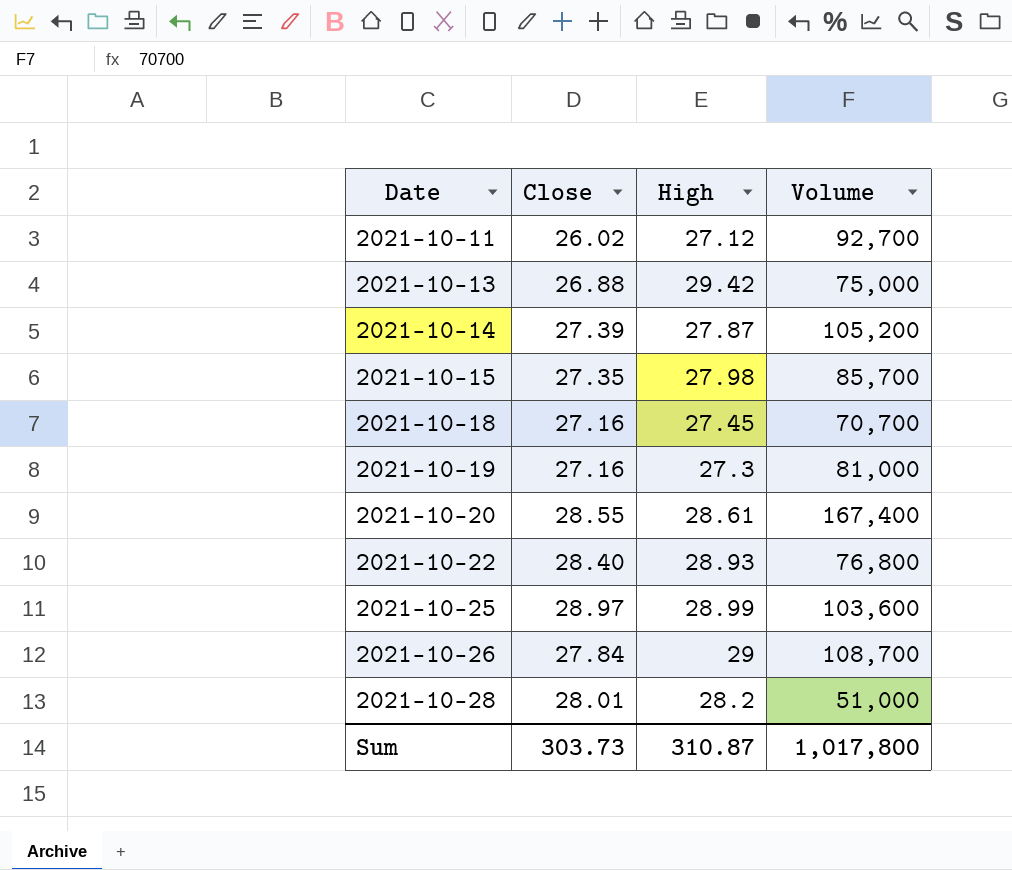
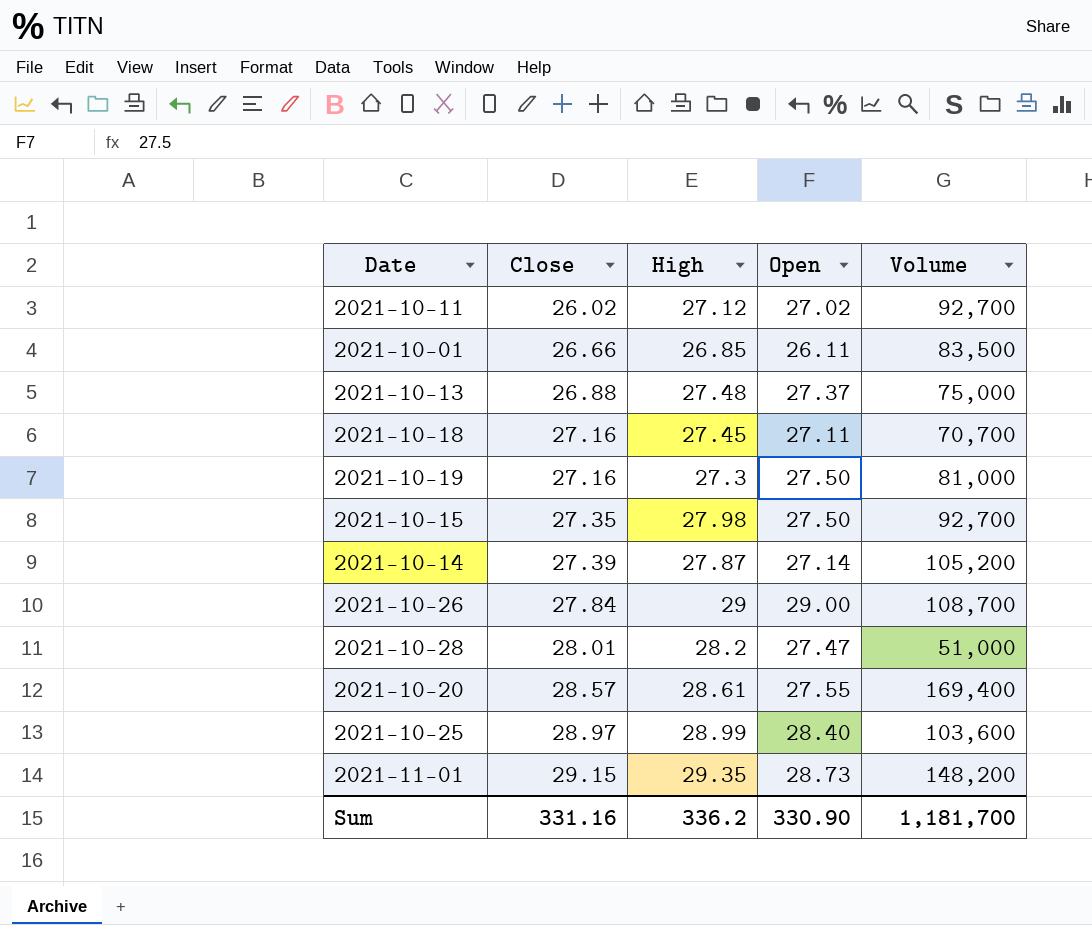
row order: Date ascending -> Close ascending
column Open | position: none -> 4
row 2021-10-22: 28.40 | 28.93 | 76,800 -> none
row 2021-10-01: none -> 26.66 | 26.85 | 26.11 | 83,500
2021-10-13 | High: 29.42 -> 27.48
2021-10-15 | Volume: 85,700 -> 92,700
2021-10-20 | Close: 28.55 -> 28.57
2021-10-20 | Volume: 167,400 -> 169,400
row 2021-11-01: none -> 29.15 | 29.35 | 28.73 | 148,200
Sum | Close: 303.73 -> 331.16
Sum | High: 310.87 -> 336.2
Sum | Volume: 1,017,800 -> 1,181,700

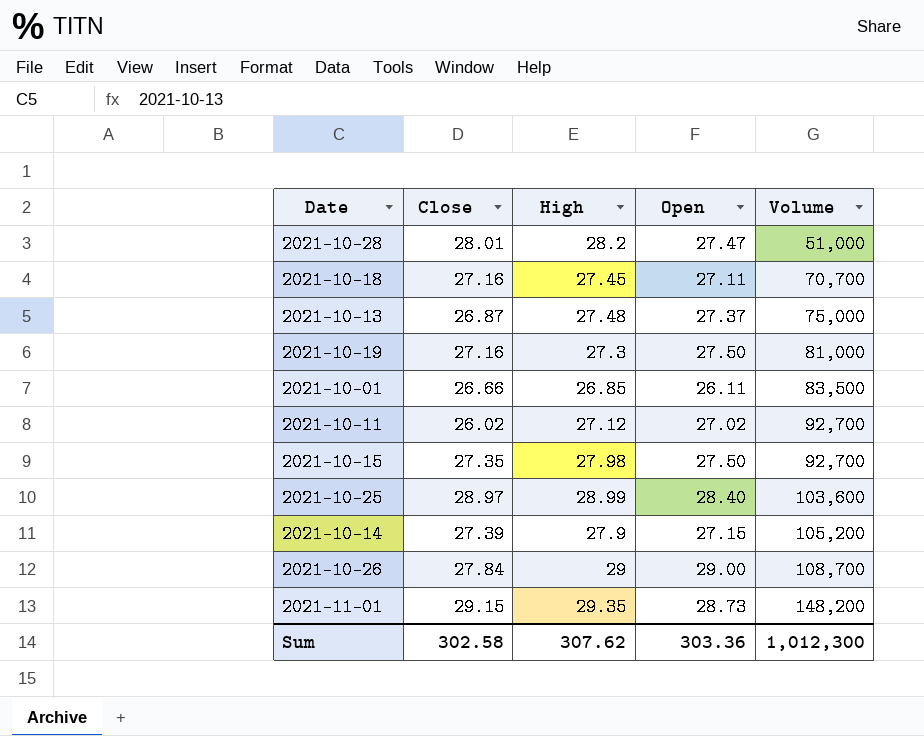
row order: Close ascending -> Volume ascending
row 2021-10-20: 28.57 | 28.61 | 27.55 | 169,400 -> none
2021-10-13 | Close: 26.88 -> 26.87
2021-10-14 | High: 27.87 -> 27.9
2021-10-14 | Open: 27.14 -> 27.15
Sum | Close: 331.16 -> 302.58
Sum | High: 336.2 -> 307.62
Sum | Open: 330.90 -> 303.36
Sum | Volume: 1,181,700 -> 1,012,300

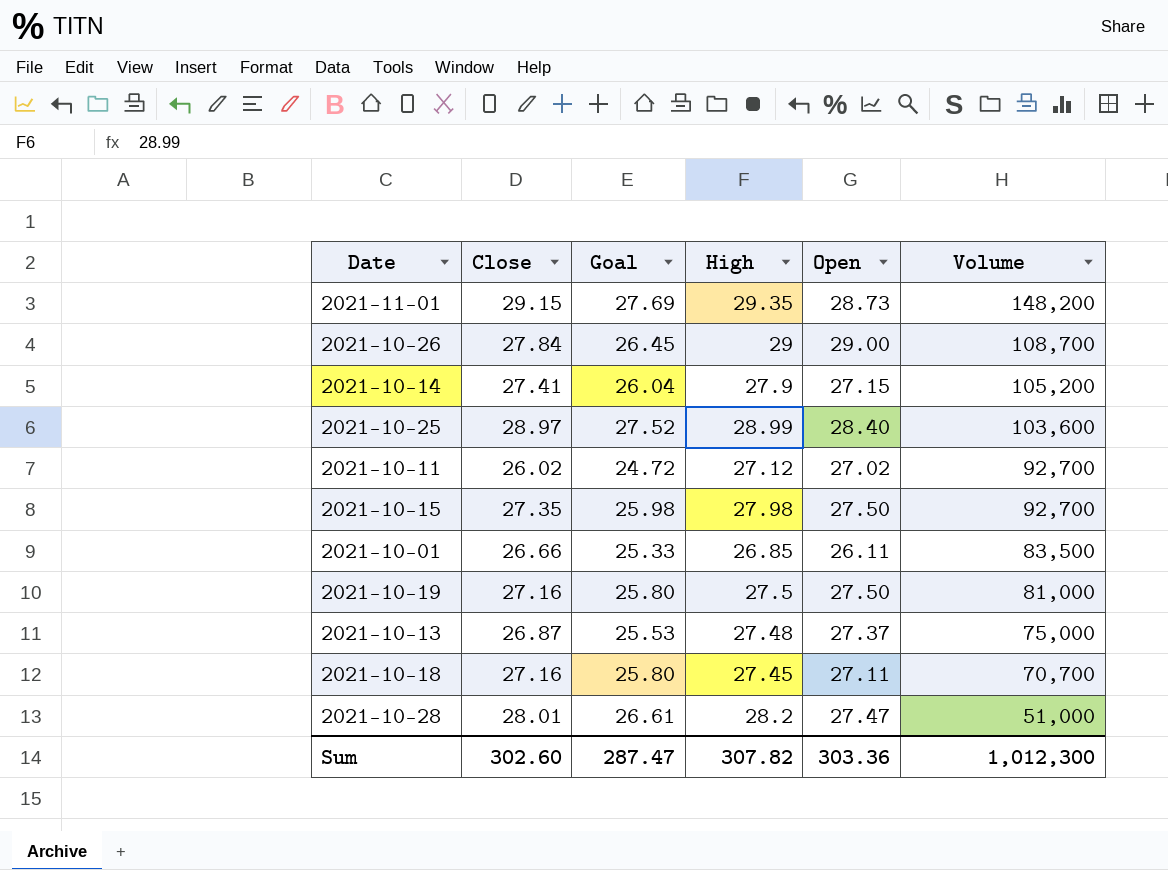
row order: Volume ascending -> Volume descending
column Goal | formula: none -> [Close] * 0.95
2021-10-14 | Close: 27.39 -> 27.41
2021-10-19 | High: 27.3 -> 27.5
Sum | Close: 302.58 -> 302.60
Sum | High: 307.62 -> 307.82

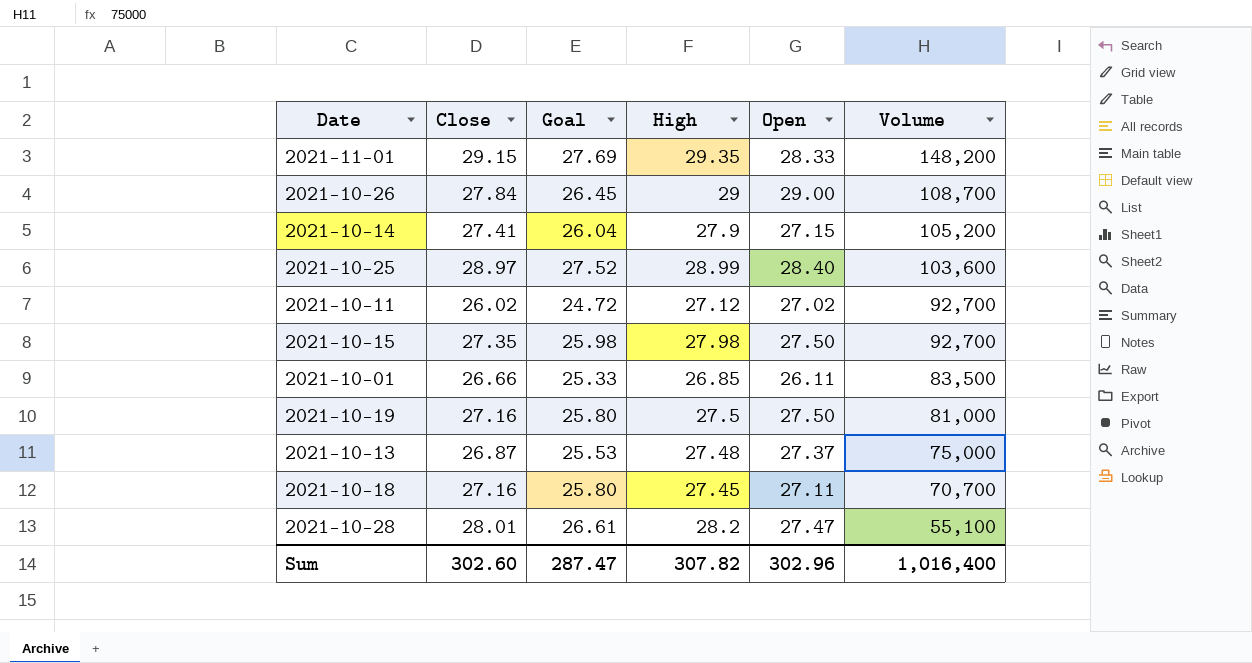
2021-11-01 | Open: 28.73 -> 28.33
2021-10-28 | Volume: 51,000 -> 55,100
Sum | Open: 303.36 -> 302.96
Sum | Volume: 1,012,300 -> 1,016,400

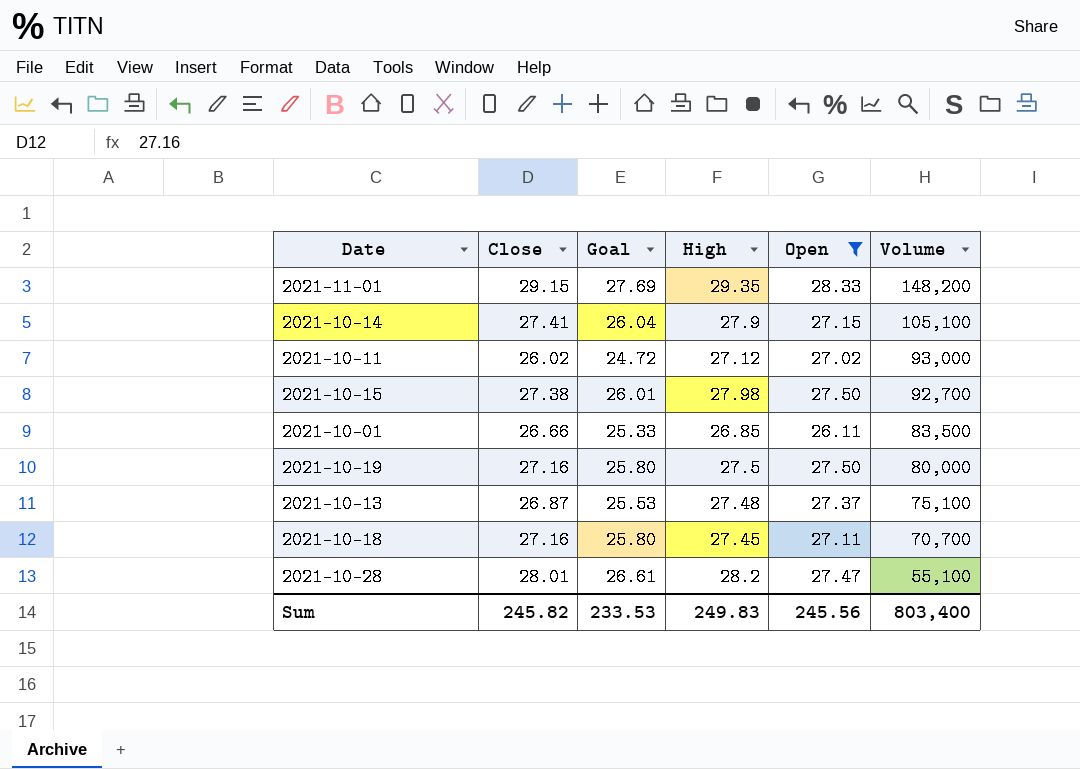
filter: none -> Open <= 28.33
2021-10-14 | Volume: 105,200 -> 105,100
2021-10-11 | Volume: 92,700 -> 93,000
2021-10-15 | Close: 27.35 -> 27.38
2021-10-15 | Goal: 25.98 -> 26.01
2021-10-19 | Volume: 81,000 -> 80,000
2021-10-13 | Volume: 75,000 -> 75,100
Sum | Close: 302.60 -> 245.82
Sum | Goal: 287.47 -> 233.53
Sum | High: 307.82 -> 249.83
Sum | Open: 302.96 -> 245.56
Sum | Volume: 1,016,400 -> 803,400

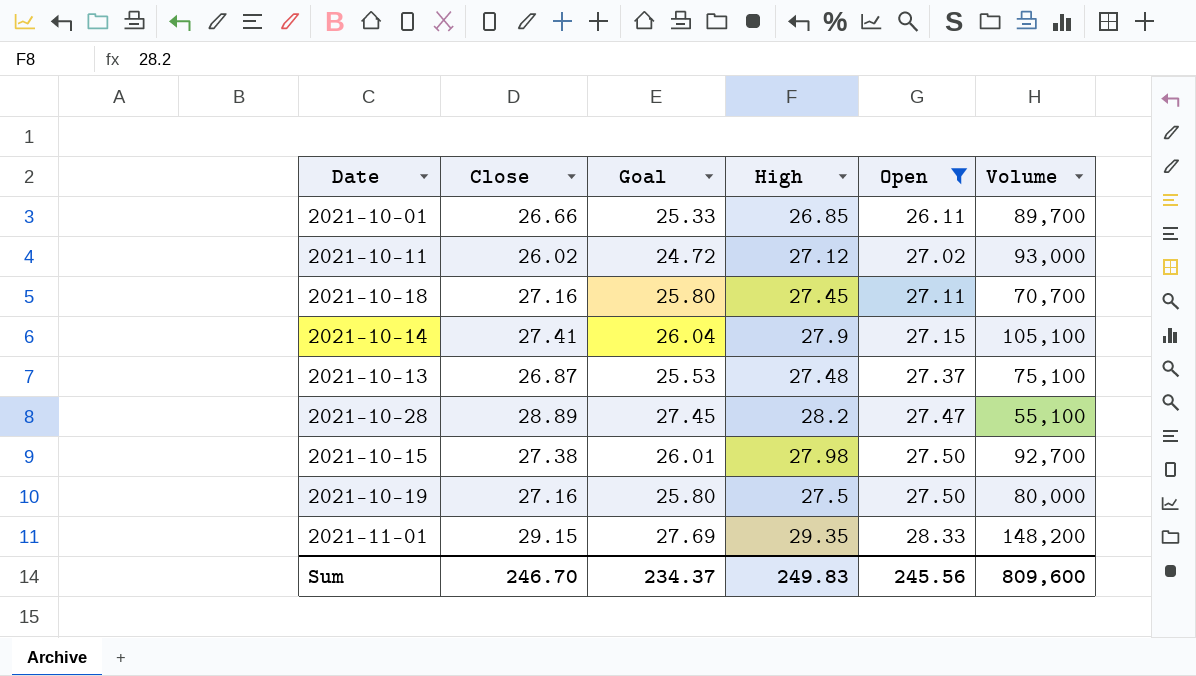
row order: Volume descending -> Open ascending
2021-10-01 | Volume: 83,500 -> 89,700
2021-10-28 | Close: 28.01 -> 28.89
2021-10-28 | Goal: 26.61 -> 27.45
Sum | Close: 245.82 -> 246.70
Sum | Goal: 233.53 -> 234.37
Sum | Volume: 803,400 -> 809,600

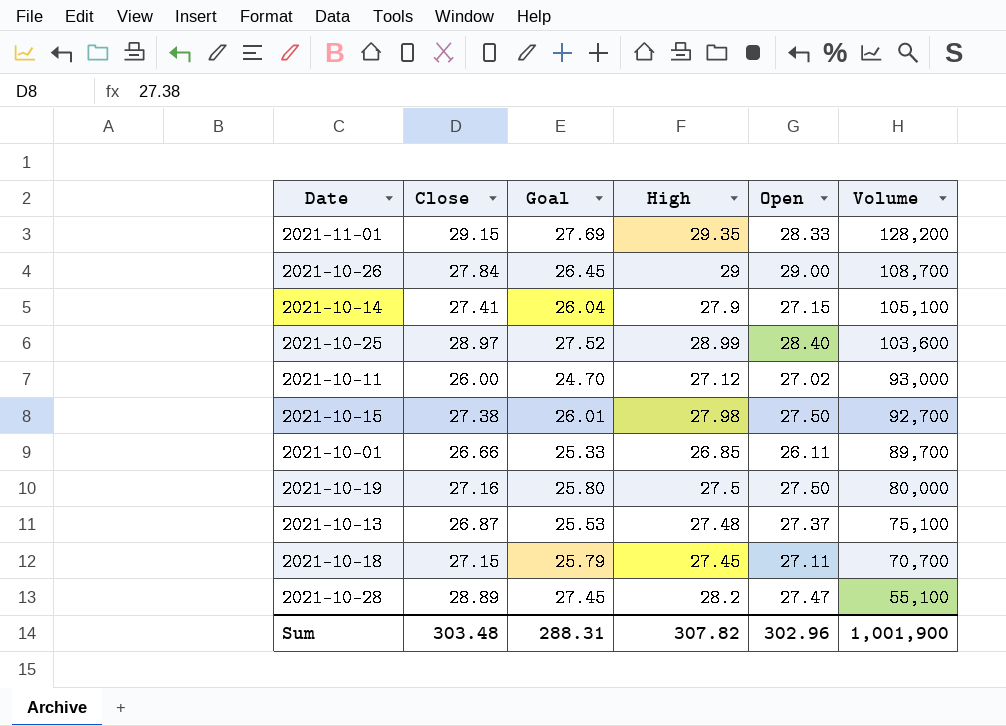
filter: Open <= 28.33 -> none
row order: Open ascending -> Volume descending
2021-11-01 | Volume: 148,200 -> 128,200
2021-10-11 | Close: 26.02 -> 26.00
2021-10-11 | Goal: 24.72 -> 24.70
2021-10-18 | Close: 27.16 -> 27.15
2021-10-18 | Goal: 25.80 -> 25.79
Sum | Close: 246.70 -> 303.48
Sum | Goal: 234.37 -> 288.31
Sum | High: 249.83 -> 307.82
Sum | Open: 245.56 -> 302.96
Sum | Volume: 809,600 -> 1,001,900

